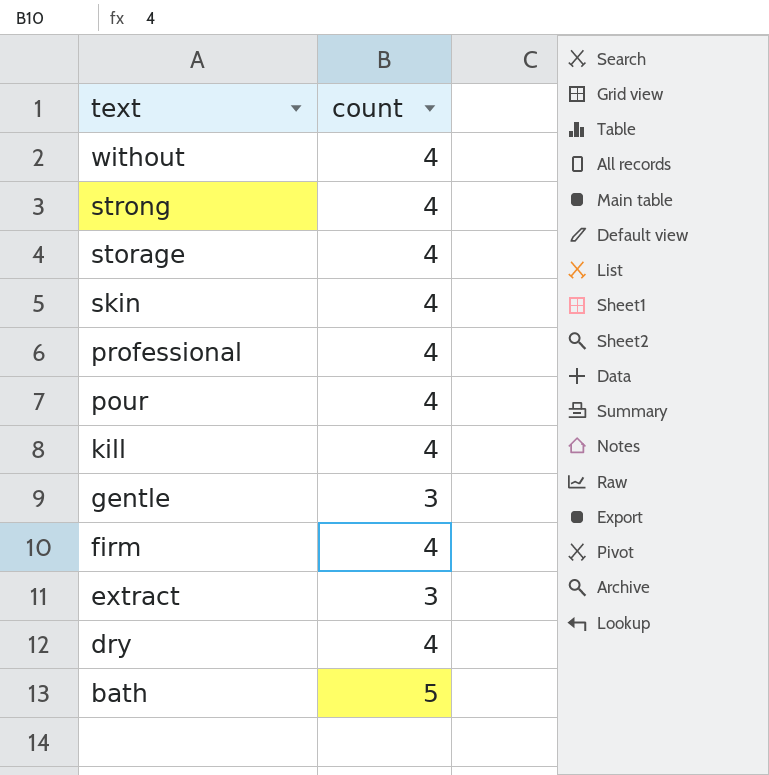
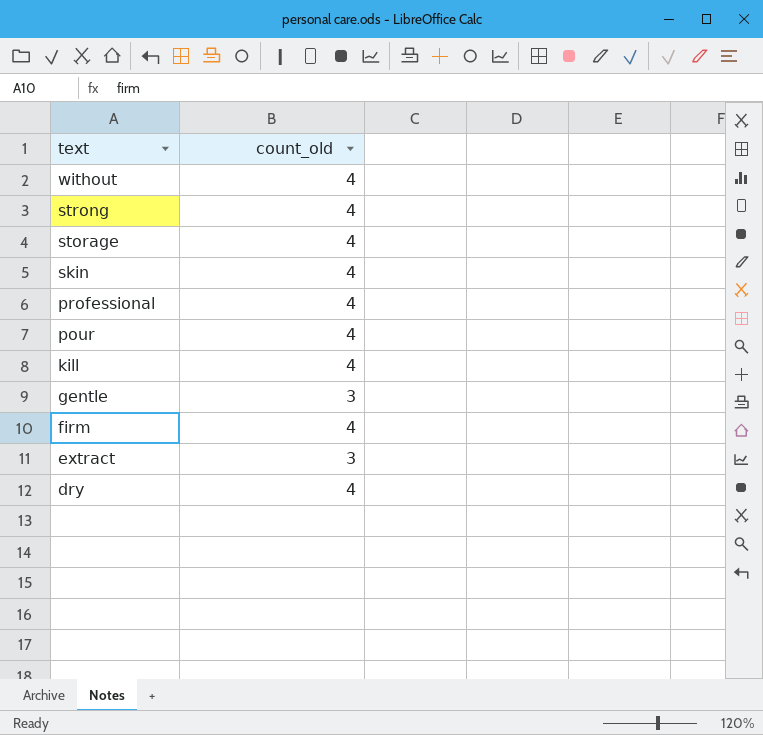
column name: count -> count_old
row bath: 5 -> none

